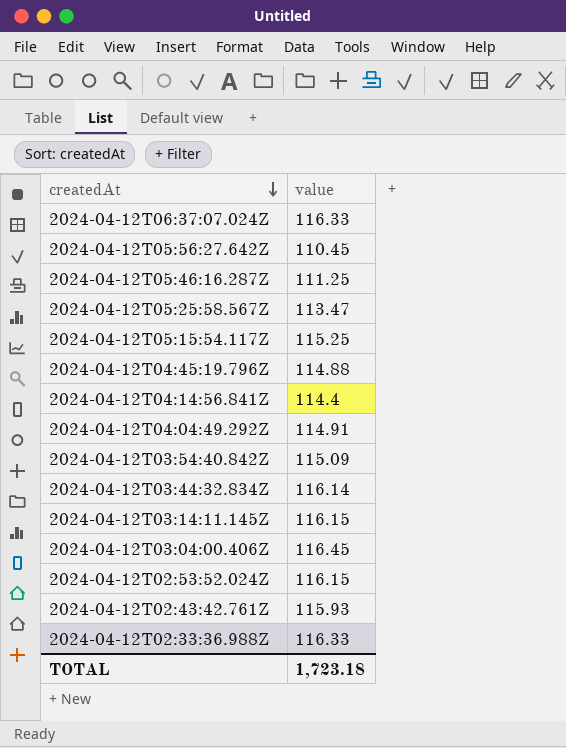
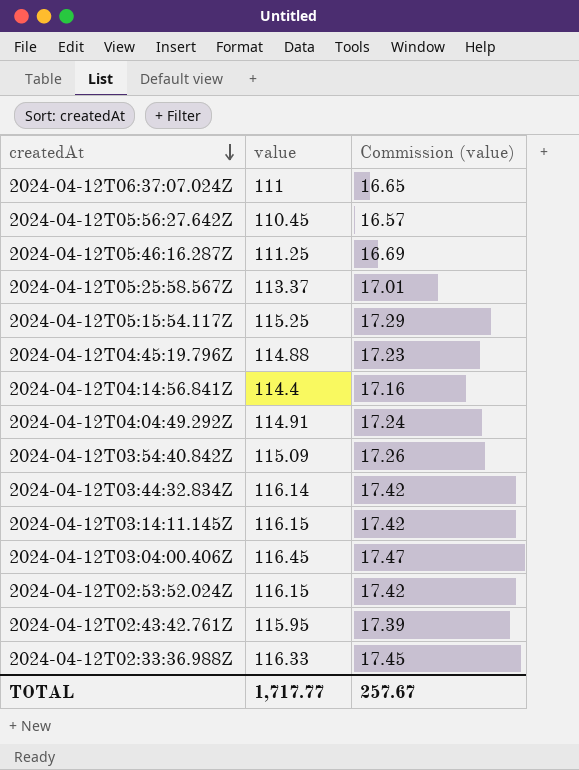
column Commission (value) | formula: none -> [value] * 0.15
2024-04-12T06:37:07.024Z | value: 116.33 -> 111
2024-04-12T05:25:58.567Z | value: 113.47 -> 113.37
2024-04-12T02:43:42.761Z | value: 115.93 -> 115.95
TOTAL | value: 1,723.18 -> 1,717.77

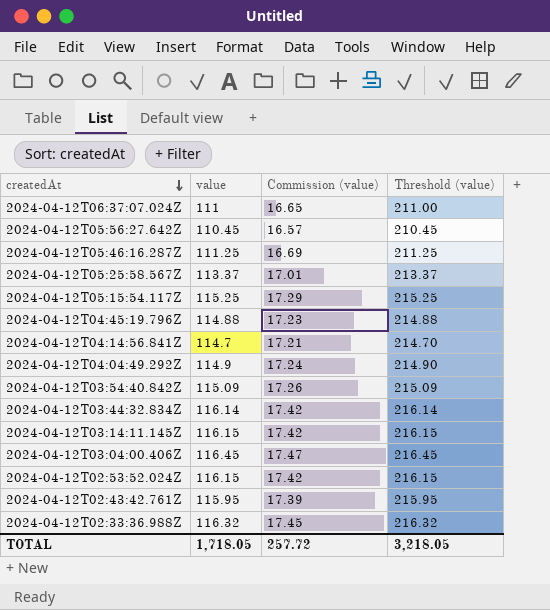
column Threshold (value) | formula: none -> [value] + 100
2024-04-12T04:14:56.841Z | value: 114.4 -> 114.7
2024-04-12T04:14:56.841Z | Commission (value): 17.16 -> 17.21
2024-04-12T04:04:49.292Z | value: 114.91 -> 114.9
2024-04-12T02:33:36.988Z | value: 116.33 -> 116.32
TOTAL | value: 1,717.77 -> 1,718.05
TOTAL | Commission (value): 257.67 -> 257.72

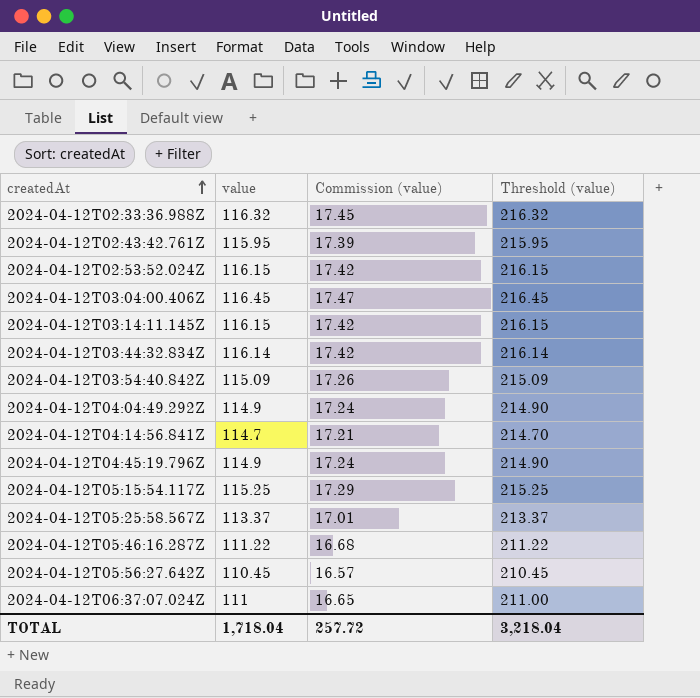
row order: createdAt descending -> createdAt ascending
2024-04-12T04:45:19.796Z | value: 114.88 -> 114.9
2024-04-12T04:45:19.796Z | Commission (value): 17.23 -> 17.24
2024-04-12T04:45:19.796Z | Threshold (value): 214.88 -> 214.90
2024-04-12T05:46:16.287Z | value: 111.25 -> 111.22
2024-04-12T05:46:16.287Z | Commission (value): 16.69 -> 16.68
2024-04-12T05:46:16.287Z | Threshold (value): 211.25 -> 211.22
TOTAL | value: 1,718.05 -> 1,718.04
TOTAL | Threshold (value): 3,218.05 -> 3,218.04

